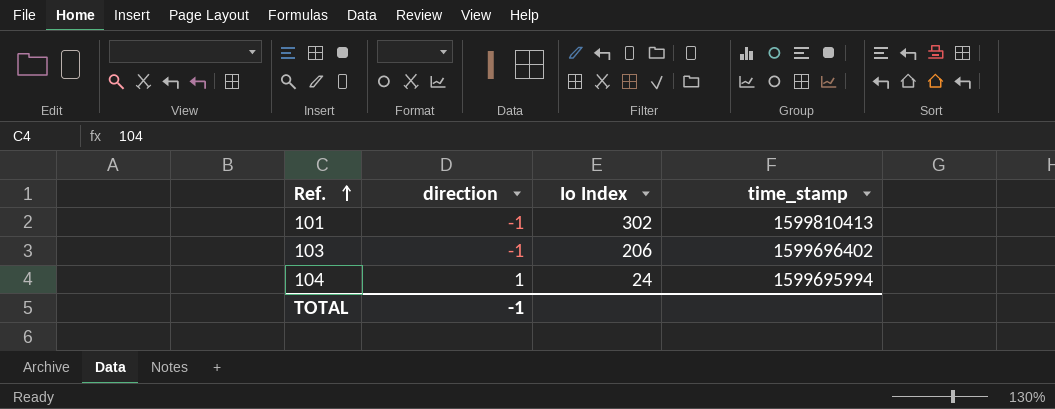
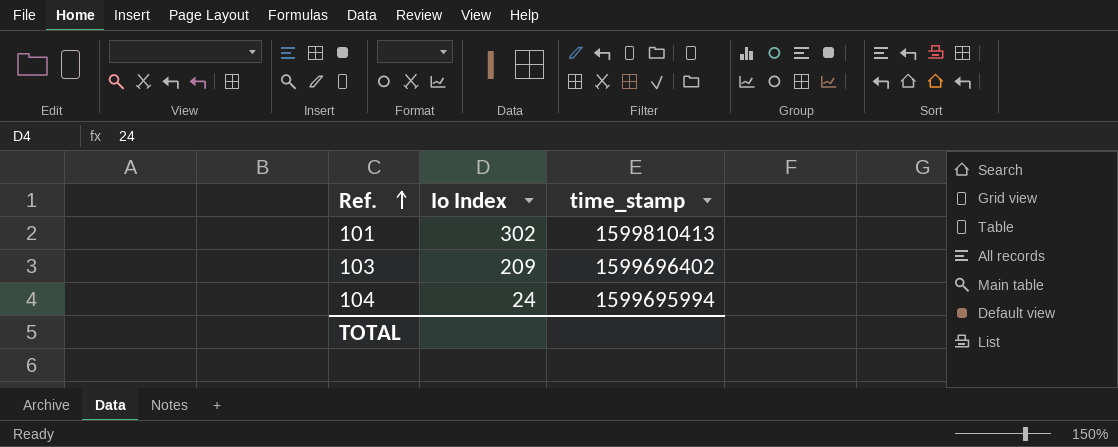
column direction | position: 2 -> none
103 | Io Index: 206 -> 209

